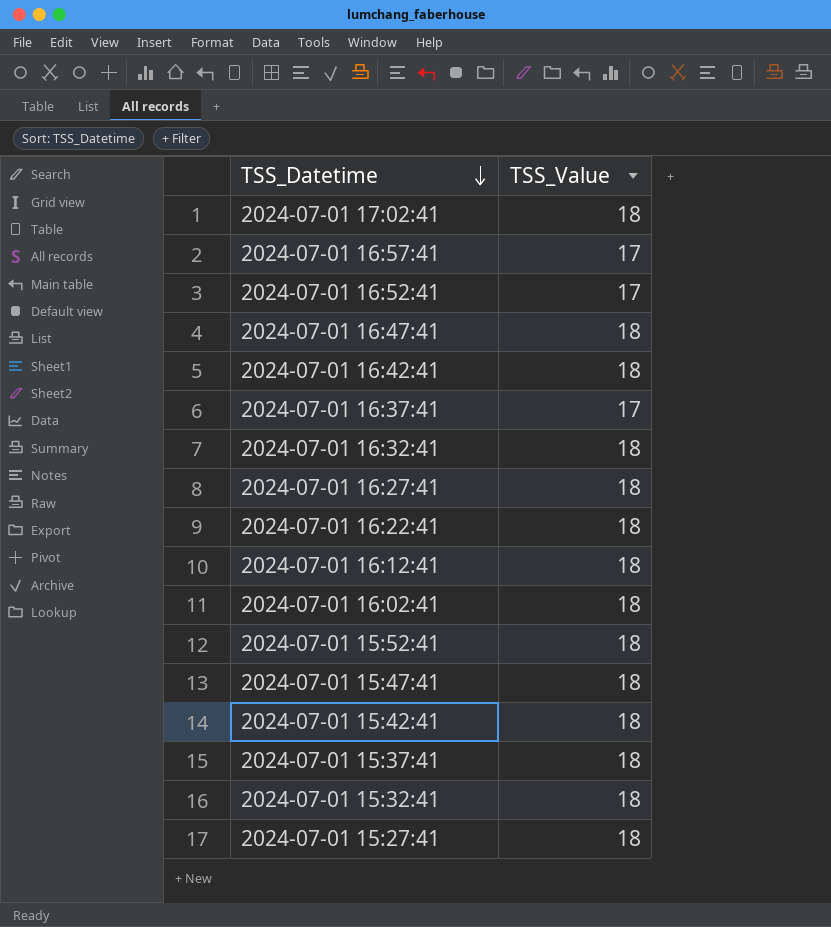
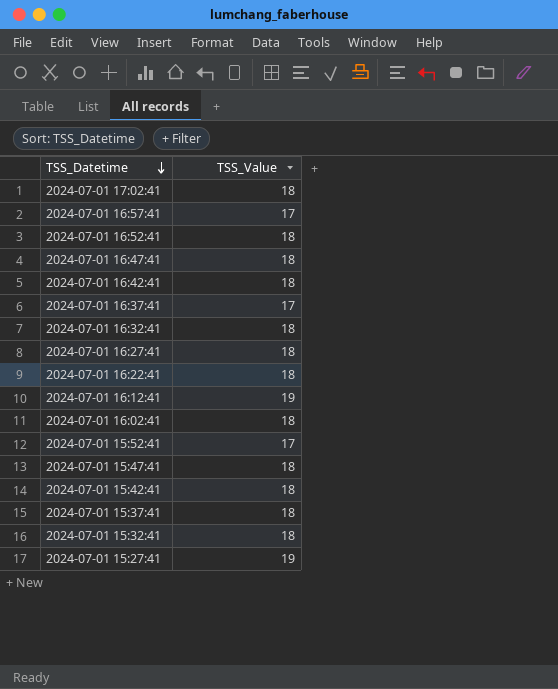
2024-07-01 16:52:41 | TSS_Value: 17 -> 18
2024-07-01 16:12:41 | TSS_Value: 18 -> 19
2024-07-01 15:52:41 | TSS_Value: 18 -> 17
2024-07-01 15:27:41 | TSS_Value: 18 -> 19

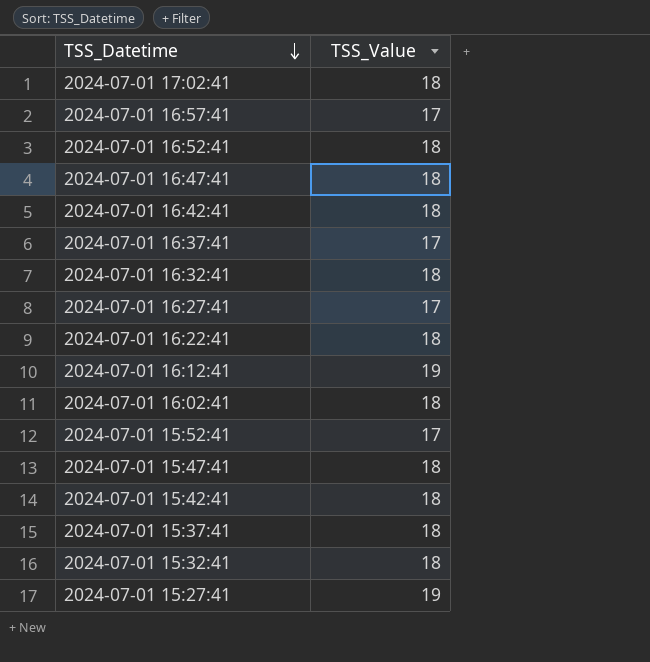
2024-07-01 16:27:41 | TSS_Value: 18 -> 17

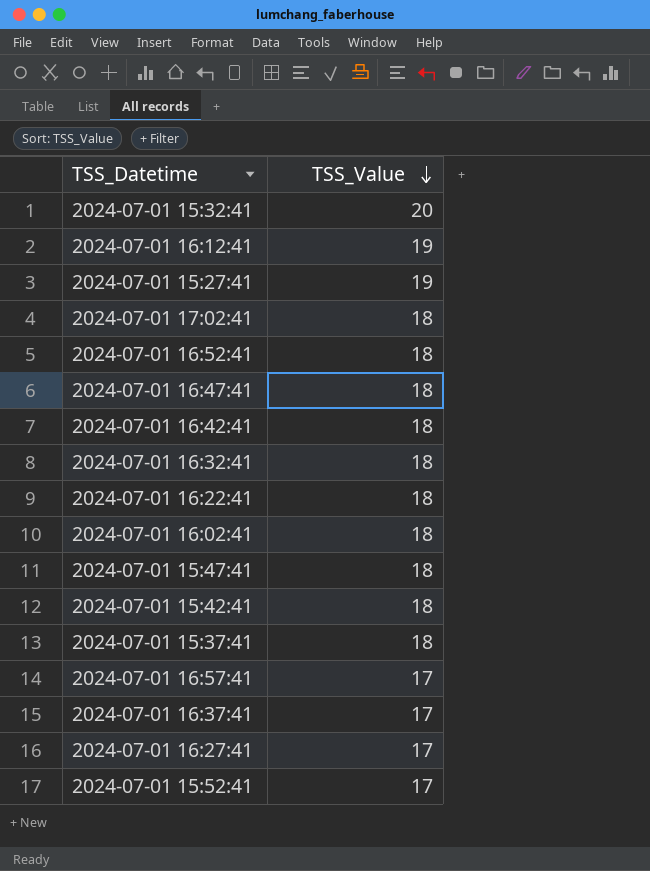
row order: TSS_Datetime descending -> TSS_Value descending
2024-07-01 15:32:41 | TSS_Value: 18 -> 20

